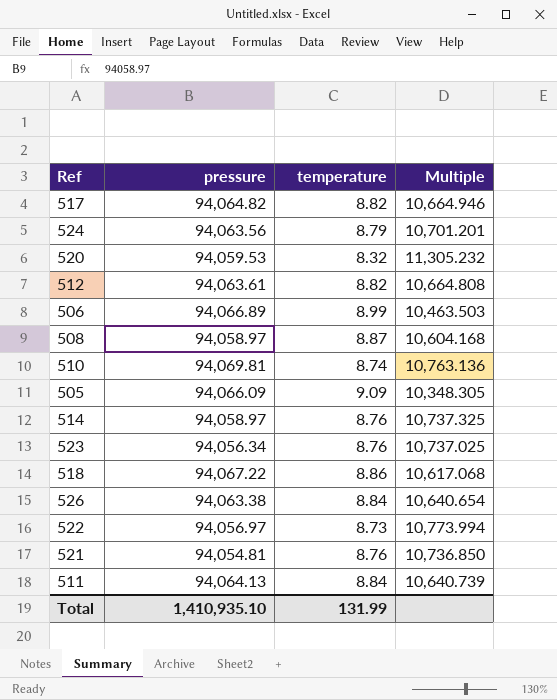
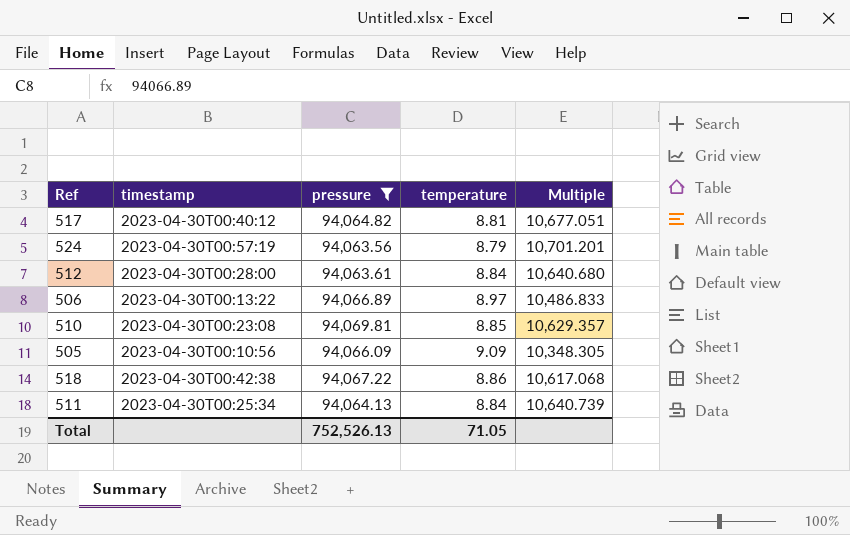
filter: none -> pressure >= 94,063.56
column timestamp | position: none -> 2
517 | temperature: 8.82 -> 8.81
517 | Multiple: 10,664.946 -> 10,677.051
512 | temperature: 8.82 -> 8.84
512 | Multiple: 10,664.808 -> 10,640.680
506 | temperature: 8.99 -> 8.97
506 | Multiple: 10,463.503 -> 10,486.833
510 | temperature: 8.74 -> 8.85
510 | Multiple: 10,763.136 -> 10,629.357
Total | pressure: 1,410,935.10 -> 752,526.13
Total | temperature: 131.99 -> 71.05

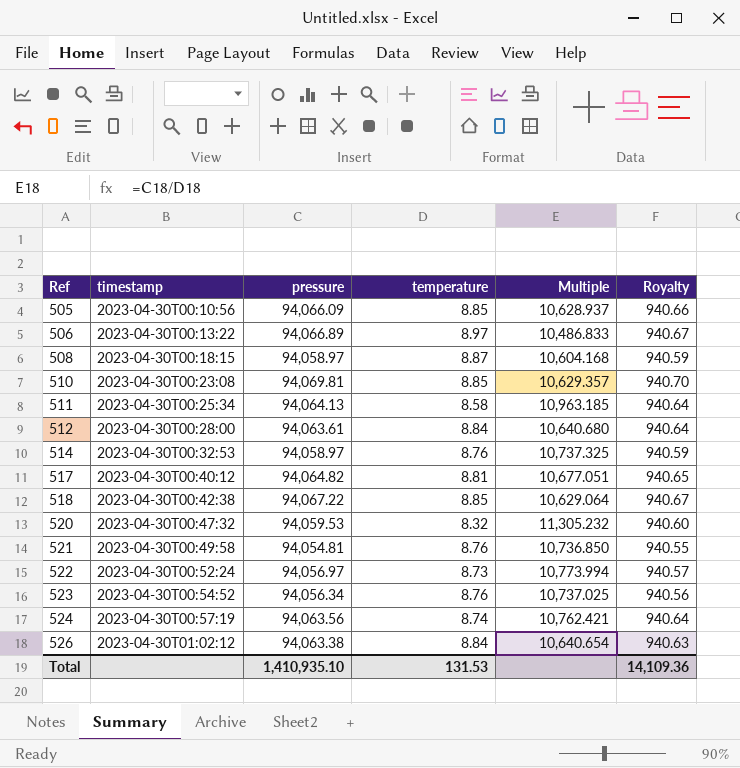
filter: pressure >= 94,063.56 -> none
row order: none -> Ref ascending
column Royalty | formula: none -> [pressure] * 0.01
505 | temperature: 9.09 -> 8.85
505 | Multiple: 10,348.305 -> 10,628.937
511 | temperature: 8.84 -> 8.58
511 | Multiple: 10,640.739 -> 10,963.185
518 | temperature: 8.86 -> 8.85
518 | Multiple: 10,617.068 -> 10,629.064
524 | temperature: 8.79 -> 8.74
524 | Multiple: 10,701.201 -> 10,762.421
Total | pressure: 752,526.13 -> 1,410,935.10
Total | temperature: 71.05 -> 131.53

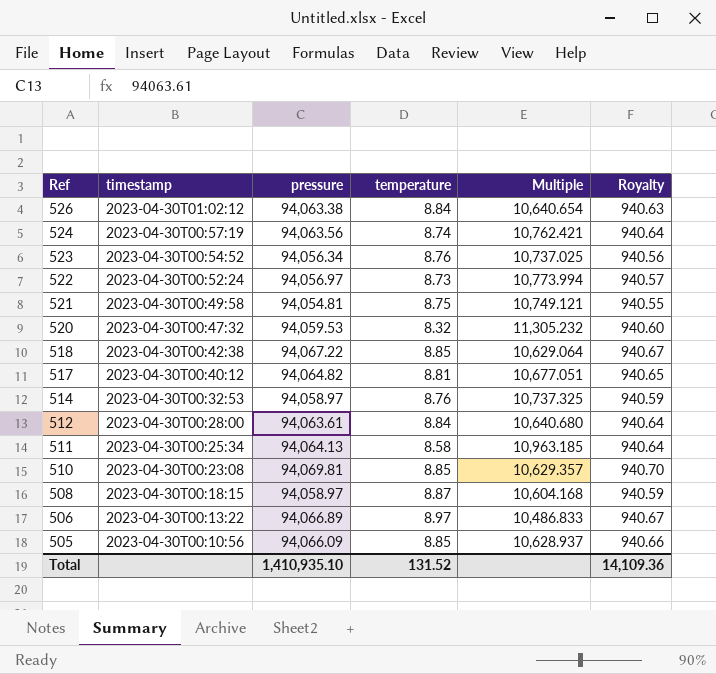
row order: Ref ascending -> Ref descending
521 | temperature: 8.76 -> 8.75
521 | Multiple: 10,736.850 -> 10,749.121
Total | temperature: 131.53 -> 131.52

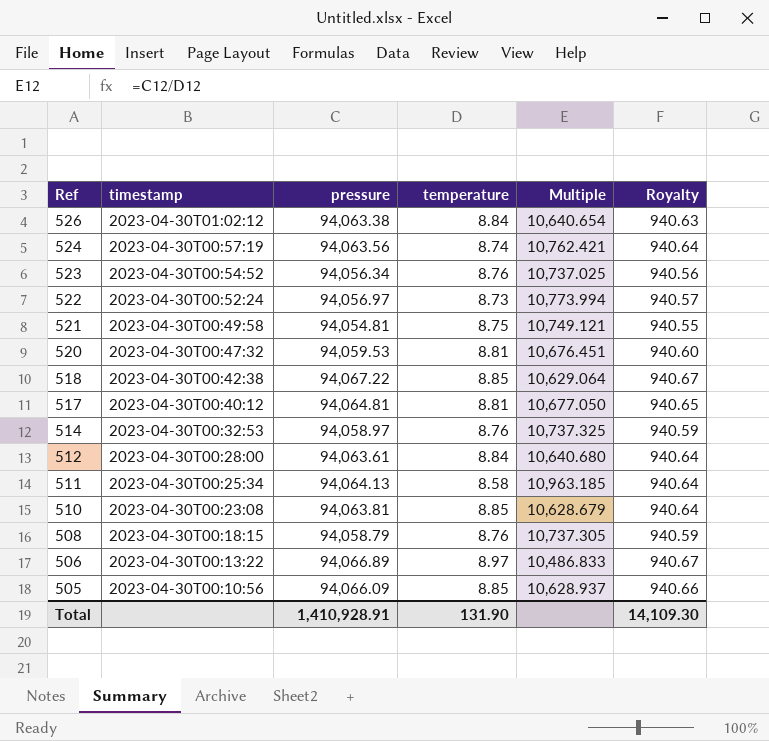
520 | temperature: 8.32 -> 8.81
520 | Multiple: 11,305.232 -> 10,676.451
517 | pressure: 94,064.82 -> 94,064.81
517 | Multiple: 10,677.051 -> 10,677.050
510 | pressure: 94,069.81 -> 94,063.81
510 | Multiple: 10,629.357 -> 10,628.679
510 | Royalty: 940.70 -> 940.64
508 | pressure: 94,058.97 -> 94,058.79
508 | temperature: 8.87 -> 8.76
508 | Multiple: 10,604.168 -> 10,737.305
Total | pressure: 1,410,935.10 -> 1,410,928.91
Total | temperature: 131.52 -> 131.90
Total | Royalty: 14,109.36 -> 14,109.30

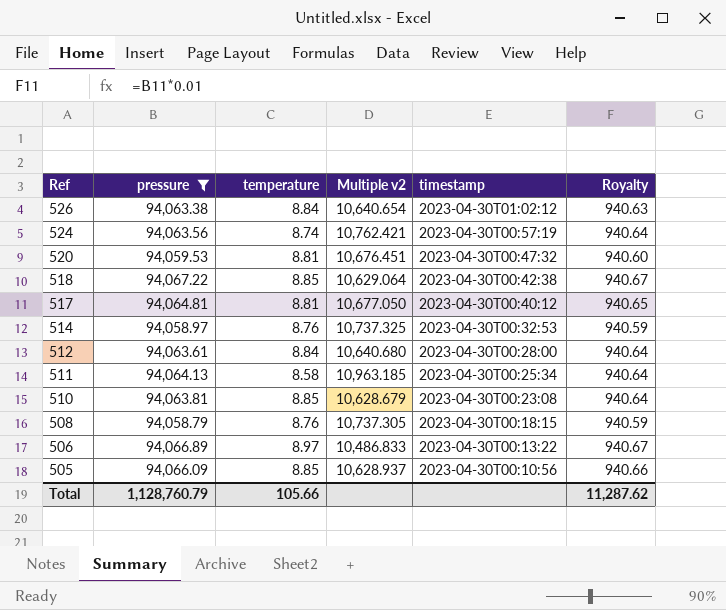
filter: none -> pressure >= 94,058.79
column name: Multiple -> Multiple v2
column timestamp | position: 2 -> 5
Total | pressure: 1,410,928.91 -> 1,128,760.79
Total | temperature: 131.90 -> 105.66
Total | Royalty: 14,109.30 -> 11,287.62

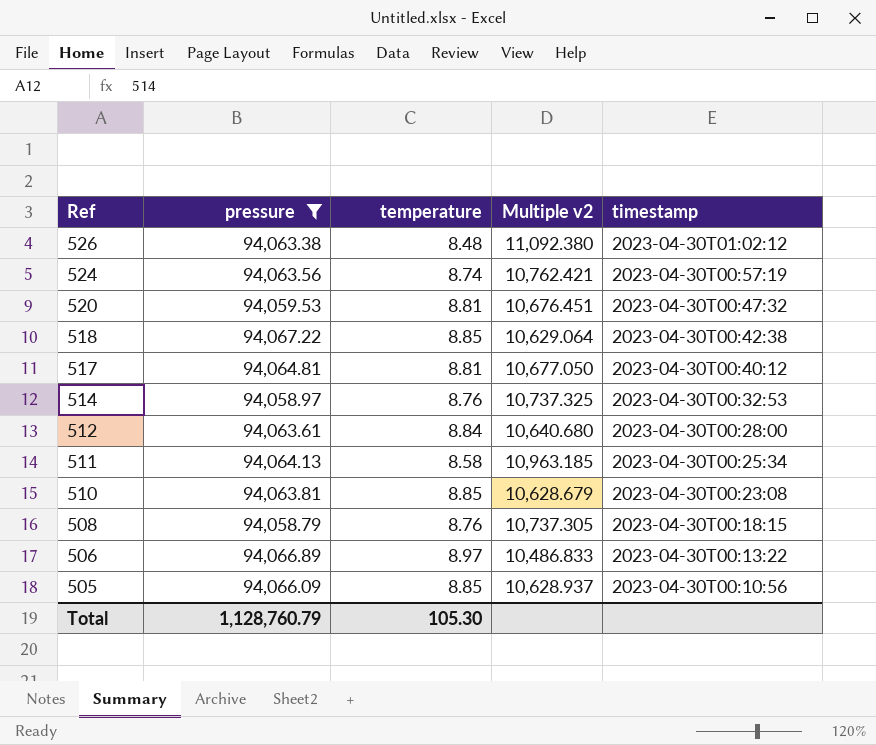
column Royalty | formula: [pressure] * 0.01 -> none
526 | temperature: 8.84 -> 8.48
526 | Multiple v2: 10,640.654 -> 11,092.380
Total | temperature: 105.66 -> 105.30

